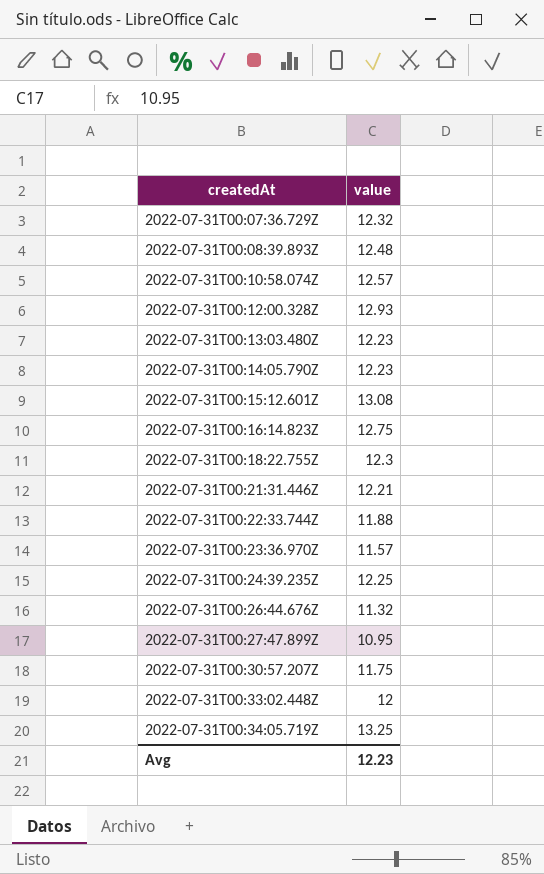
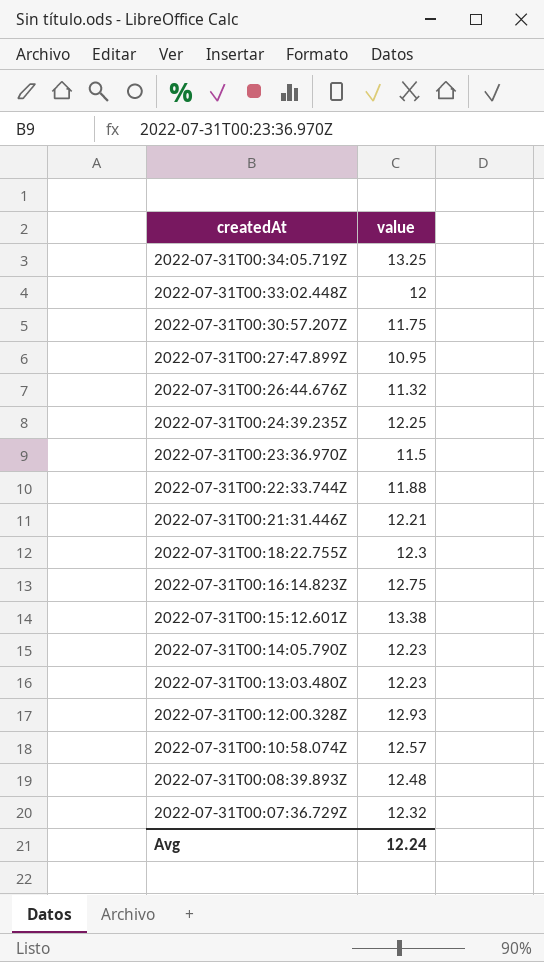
row order: createdAt ascending -> createdAt descending
2022-07-31T00:23:36.970Z | value: 11.57 -> 11.5
2022-07-31T00:15:12.601Z | value: 13.08 -> 13.38
Avg | value: 12.23 -> 12.24

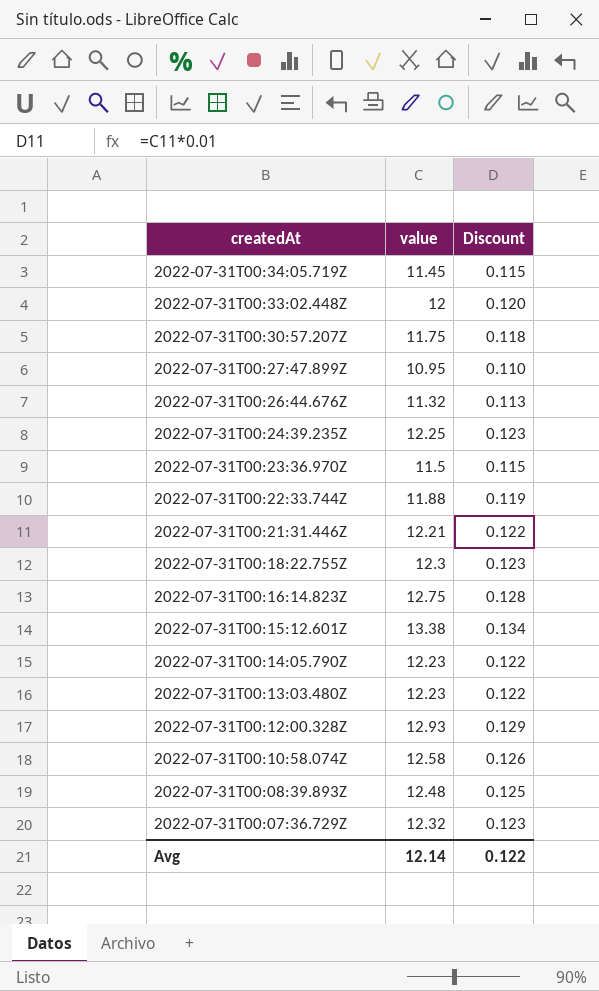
column Discount | formula: none -> [value] * 0.01
2022-07-31T00:34:05.719Z | value: 13.25 -> 11.45
2022-07-31T00:10:58.074Z | value: 12.57 -> 12.58
Avg | value: 12.24 -> 12.14

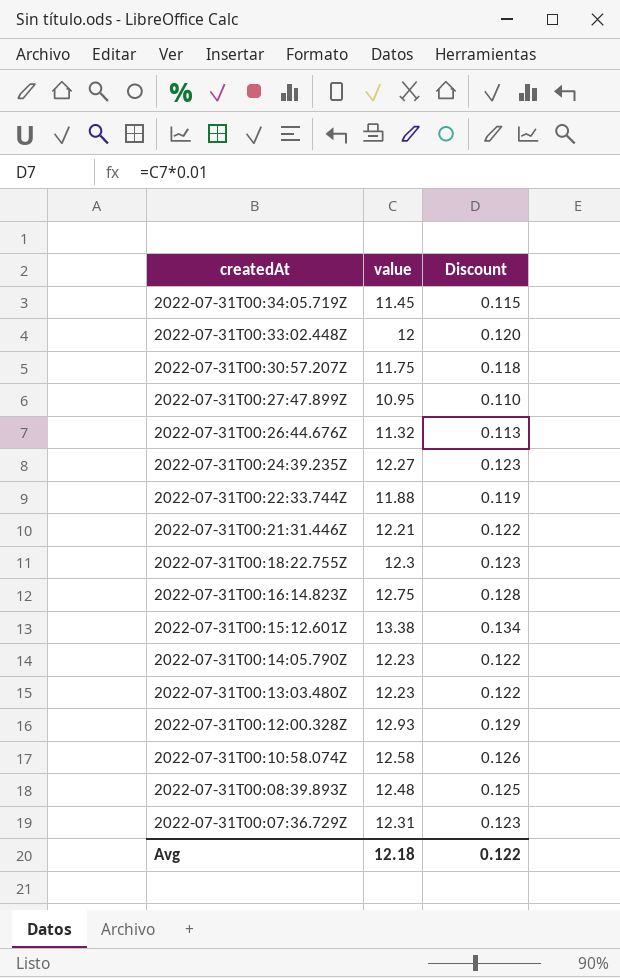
row 2022-07-31T00:23:36.970Z: 11.5 | 0.115 -> none
2022-07-31T00:24:39.235Z | value: 12.25 -> 12.27
2022-07-31T00:07:36.729Z | value: 12.32 -> 12.31
Avg | value: 12.14 -> 12.18

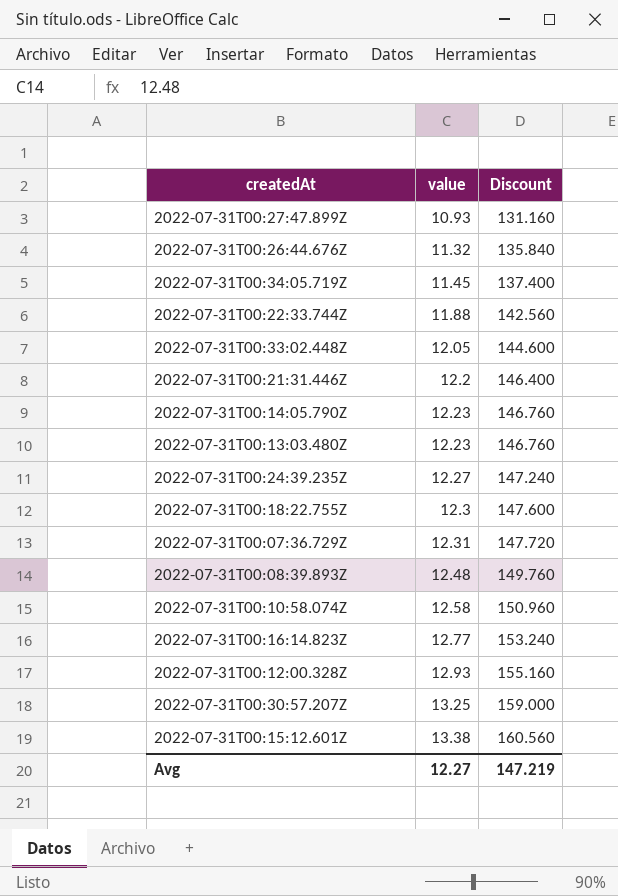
row order: createdAt descending -> value ascending
column Discount | formula: [value] * 0.01 -> [value] * 12
2022-07-31T00:27:47.899Z | value: 10.95 -> 10.93
2022-07-31T00:33:02.448Z | value: 12 -> 12.05
2022-07-31T00:21:31.446Z | value: 12.21 -> 12.2
2022-07-31T00:16:14.823Z | value: 12.75 -> 12.77
2022-07-31T00:30:57.207Z | value: 11.75 -> 13.25
Avg | value: 12.18 -> 12.27
Avg | Discount: 0.122 -> 147.219

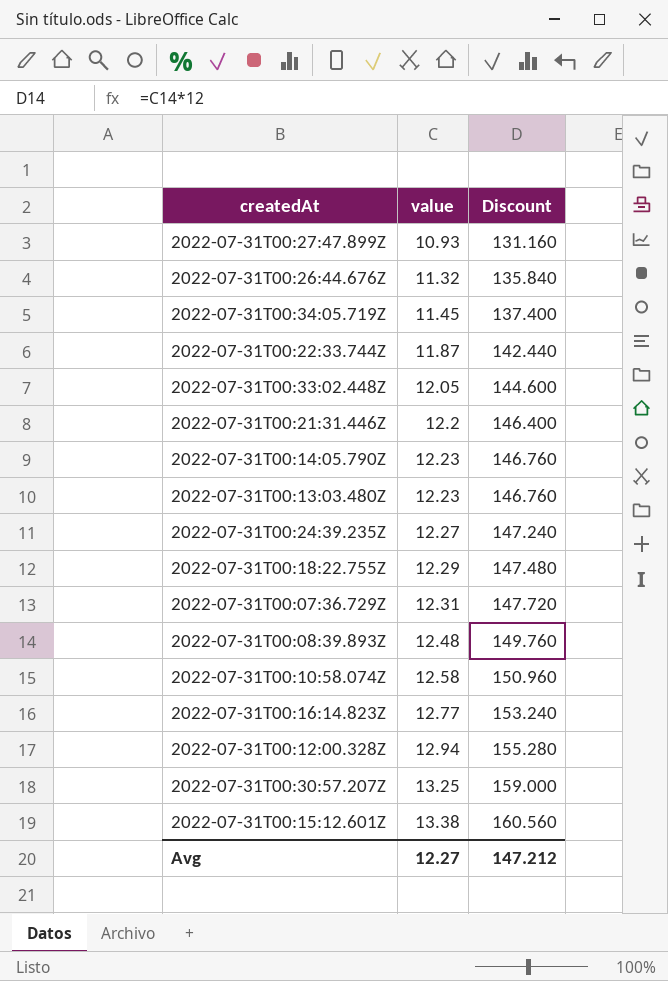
2022-07-31T00:22:33.744Z | value: 11.88 -> 11.87
2022-07-31T00:22:33.744Z | Discount: 142.560 -> 142.440
2022-07-31T00:18:22.755Z | value: 12.3 -> 12.29
2022-07-31T00:18:22.755Z | Discount: 147.600 -> 147.480
2022-07-31T00:12:00.328Z | value: 12.93 -> 12.94
2022-07-31T00:12:00.328Z | Discount: 155.160 -> 155.280
Avg | Discount: 147.219 -> 147.212

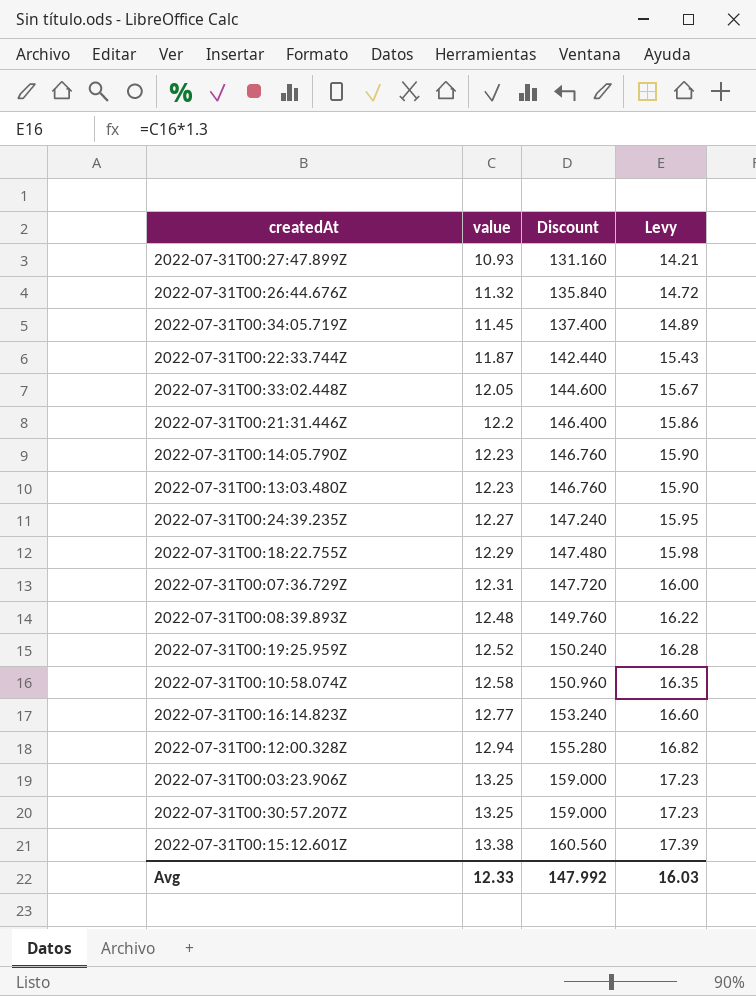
column Levy | formula: none -> [value] * 1.3
row 2022-07-31T00:19:25.959Z: none -> 12.52 | 150.240 | 16.28
row 2022-07-31T00:03:23.906Z: none -> 13.25 | 159.000 | 17.23
Avg | value: 12.27 -> 12.33
Avg | Discount: 147.212 -> 147.992

